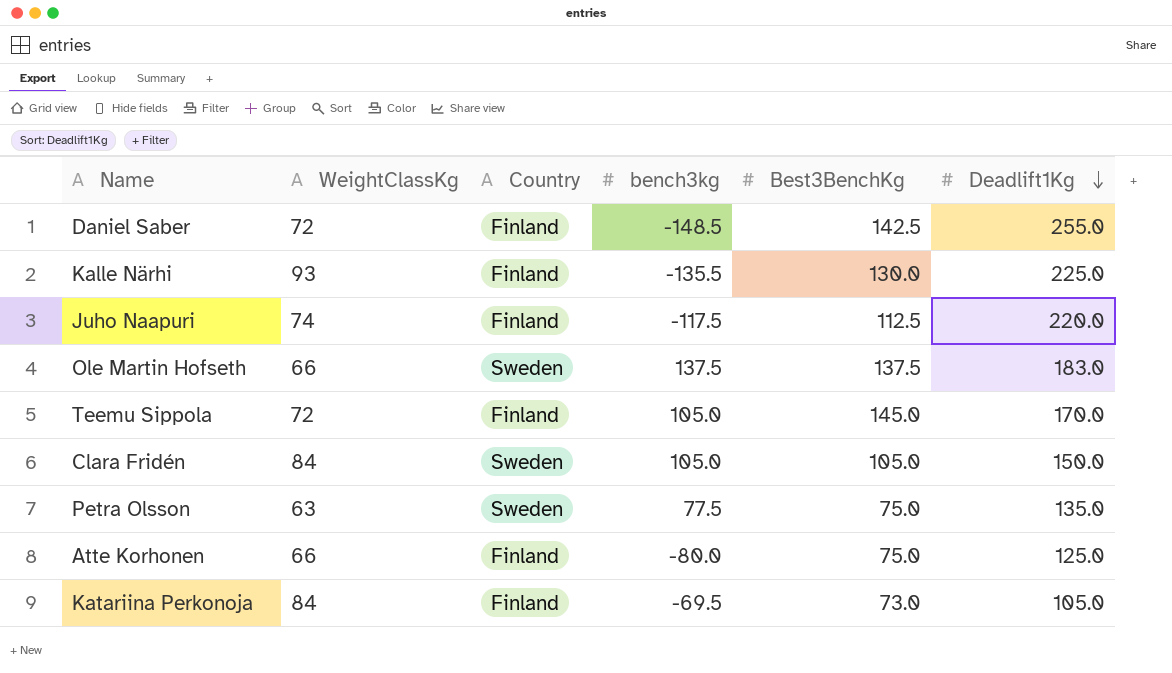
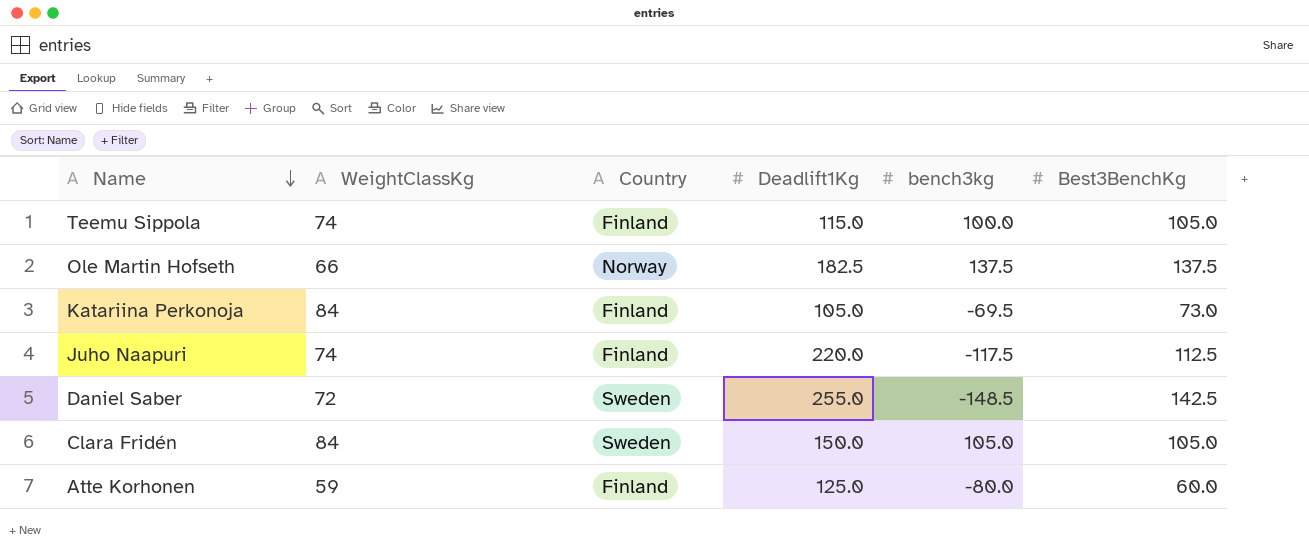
row order: Deadlift1Kg descending -> Name descending
column Deadlift1Kg | position: 6 -> 4
row Kalle Närhi: 93 | Finland | -135.5 | 130.0 | 225.0 -> none
row Petra Olsson: 63 | Sweden | 77.5 | 75.0 | 135.0 -> none
Teemu Sippola | WeightClassKg: 72 -> 74
Teemu Sippola | Deadlift1Kg: 170.0 -> 115.0
Teemu Sippola | bench3kg: 105.0 -> 100.0
Teemu Sippola | Best3BenchKg: 145.0 -> 105.0
Ole Martin Hofseth | Country: Sweden -> Norway
Ole Martin Hofseth | Deadlift1Kg: 183.0 -> 182.5
Daniel Saber | Country: Finland -> Sweden
Atte Korhonen | WeightClassKg: 66 -> 59
Atte Korhonen | Best3BenchKg: 75.0 -> 60.0

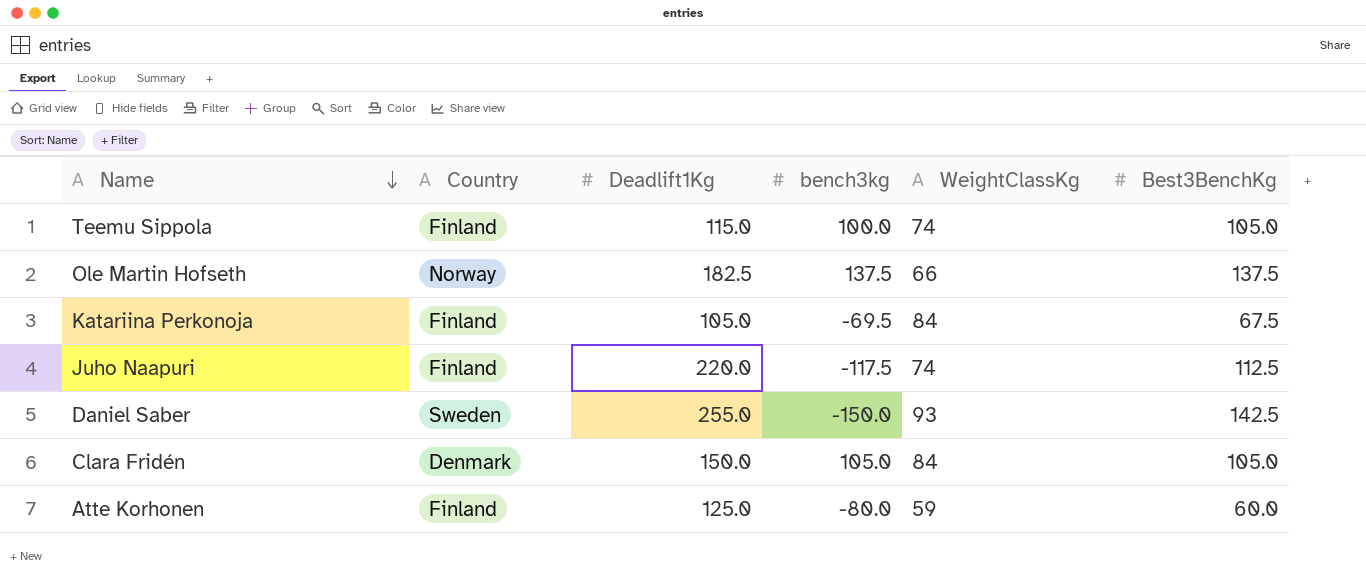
column WeightClassKg | position: 2 -> 5
Katariina Perkonoja | Best3BenchKg: 73.0 -> 67.5
Daniel Saber | bench3kg: -148.5 -> -150.0
Daniel Saber | WeightClassKg: 72 -> 93
Clara Fridén | Country: Sweden -> Denmark

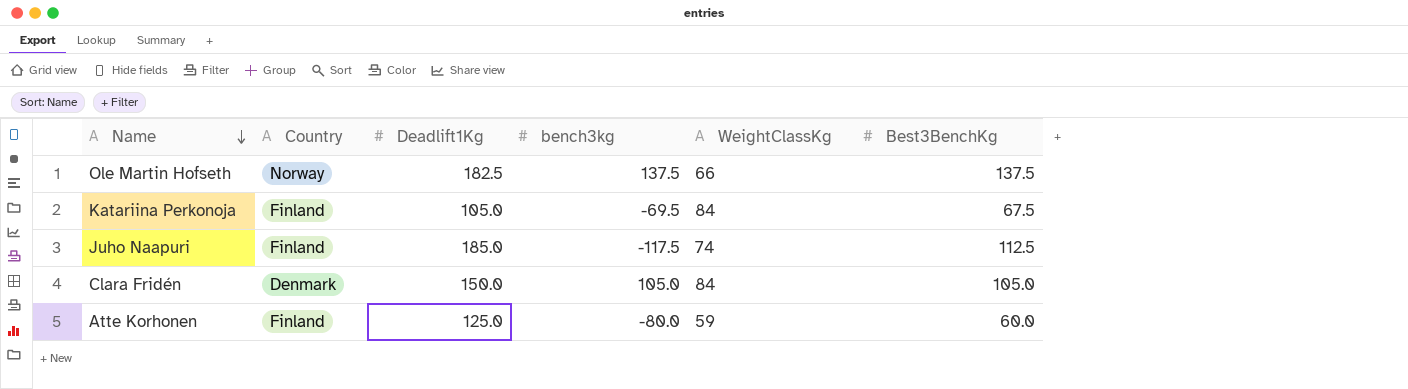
row Teemu Sippola: Finland | 115.0 | 100.0 | 74 | 105.0 -> none
row Daniel Saber: Sweden | 255.0 | -150.0 | 93 | 142.5 -> none
Juho Naapuri | Deadlift1Kg: 220.0 -> 185.0

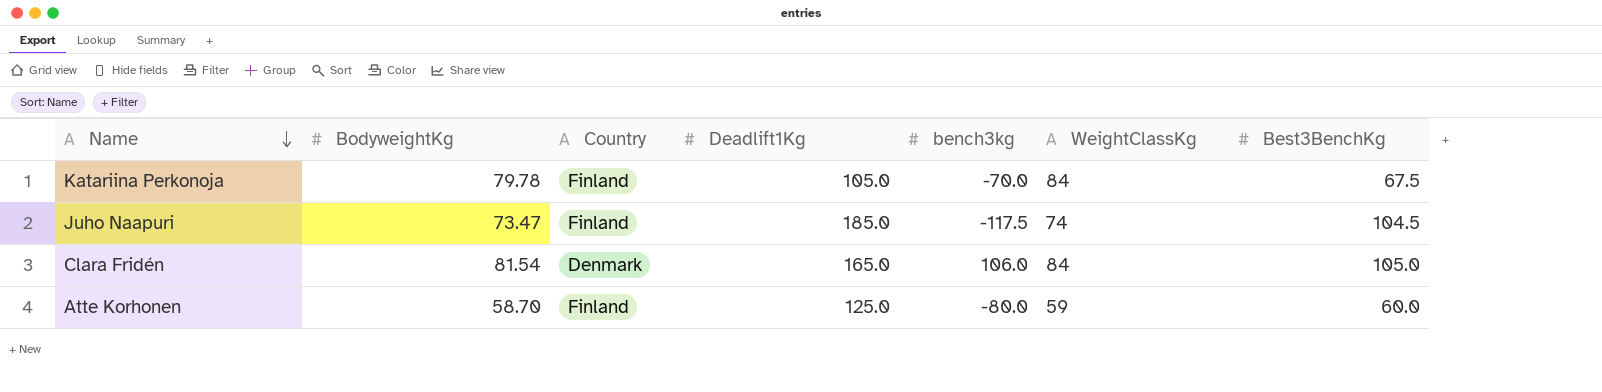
column BodyweightKg | position: none -> 2
row Ole Martin Hofseth: Norway | 182.5 | 137.5 | 66 | 137.5 -> none
Katariina Perkonoja | bench3kg: -69.5 -> -70.0
Juho Naapuri | Best3BenchKg: 112.5 -> 104.5
Clara Fridén | Deadlift1Kg: 150.0 -> 165.0
Clara Fridén | bench3kg: 105.0 -> 106.0

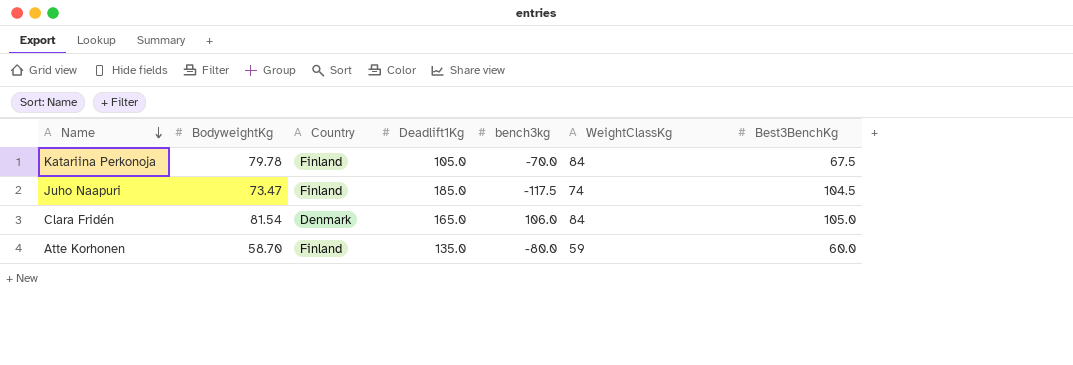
Atte Korhonen | Deadlift1Kg: 125.0 -> 135.0

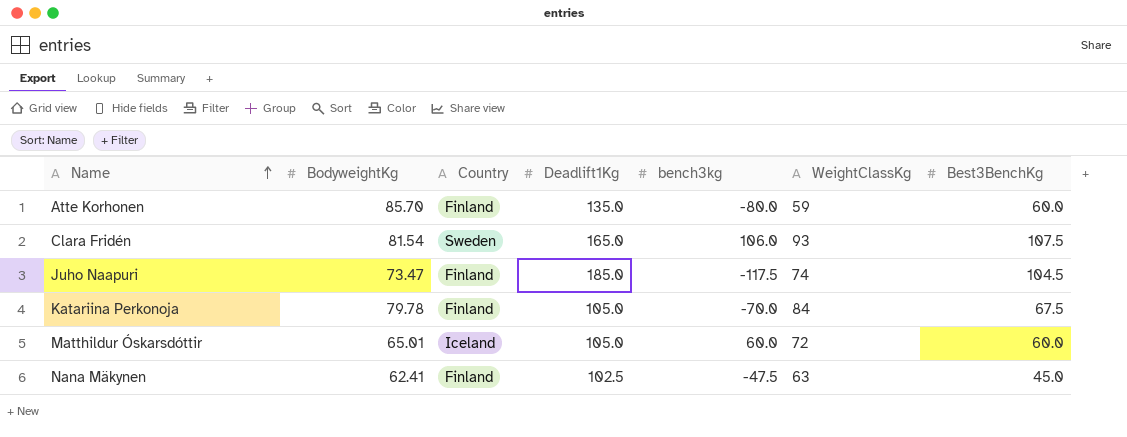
row order: Name descending -> Name ascending
Atte Korhonen | BodyweightKg: 58.70 -> 85.70
Clara Fridén | Country: Denmark -> Sweden
Clara Fridén | WeightClassKg: 84 -> 93
Clara Fridén | Best3BenchKg: 105.0 -> 107.5
row Matthildur Óskarsdóttir: none -> 65.01 | Iceland | 105.0 | 60.0 | 72 | 60.0
row Nana Mäkynen: none -> 62.41 | Finland | 102.5 | -47.5 | 63 | 45.0

